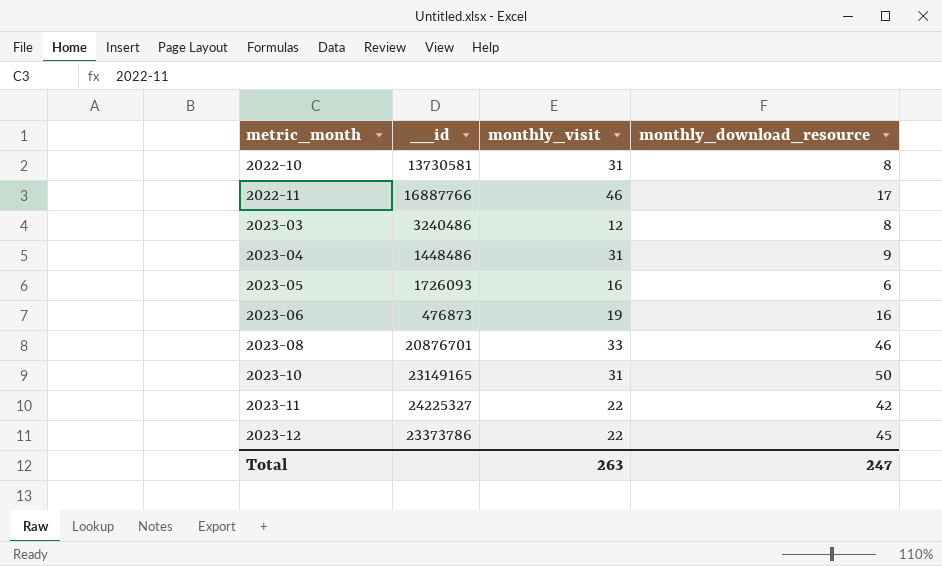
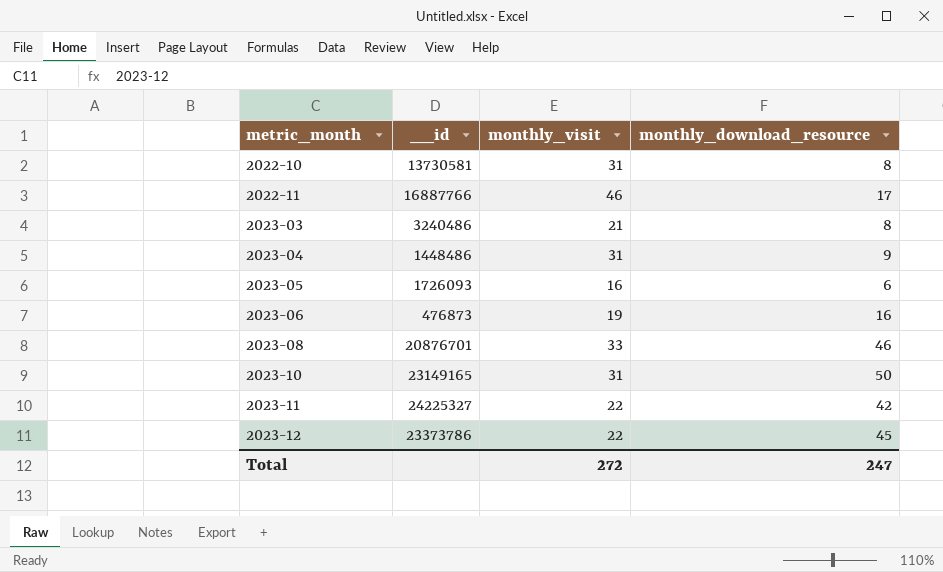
2023-03 | monthly_visit: 12 -> 21
Total | monthly_visit: 263 -> 272

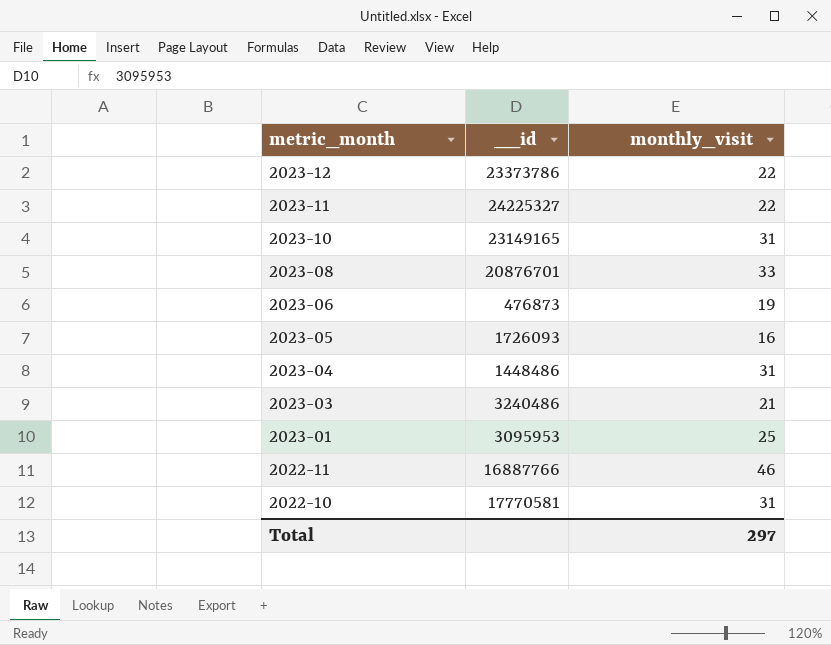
row order: metric_month ascending -> metric_month descending
column monthly_download_resource | position: 4 -> none
row 2023-01: none -> 3095953 | 25
2022-10 | __id: 13730581 -> 17770581
Total | monthly_visit: 272 -> 297

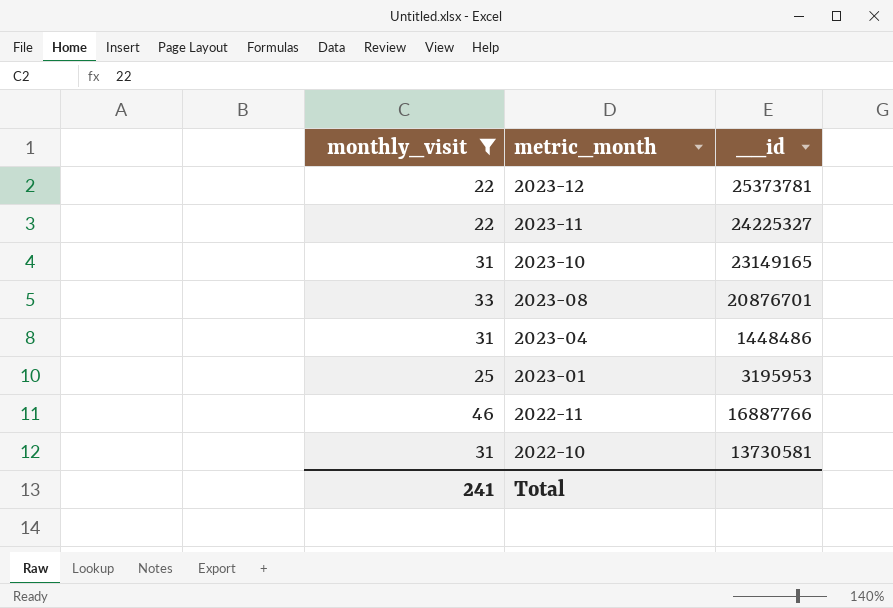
filter: none -> monthly_visit >= 22
column monthly_visit | position: 3 -> 1
2023-12 | __id: 23373786 -> 25373781
2023-01 | __id: 3095953 -> 3195953
2022-10 | __id: 17770581 -> 13730581
Total | monthly_visit: 297 -> 241

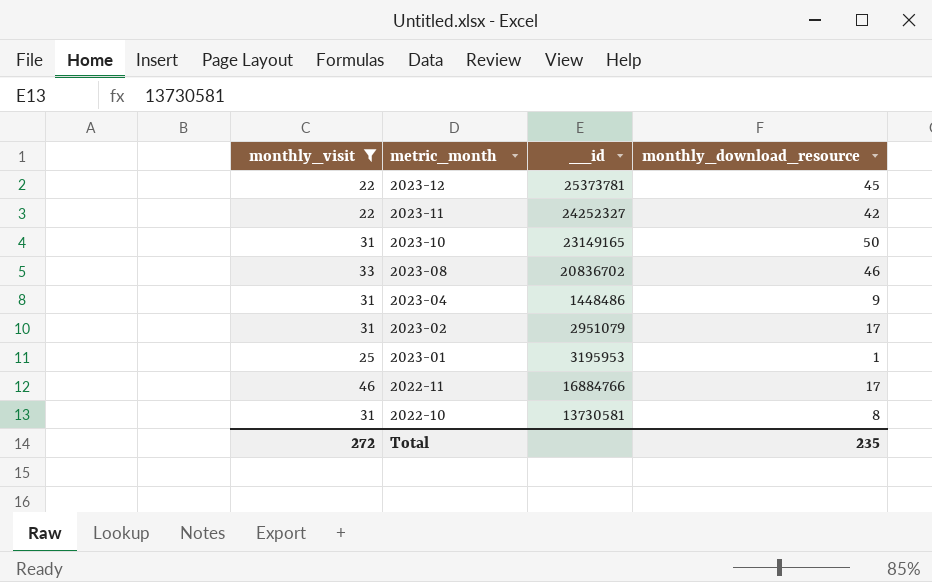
column monthly_download_resource | position: none -> 4
2023-11 | __id: 24225327 -> 24252327
2023-08 | __id: 20876701 -> 20836702
row 2023-02: none -> 31 | 2951079 | 17
2022-11 | __id: 16887766 -> 16884766
Total | monthly_visit: 241 -> 272

